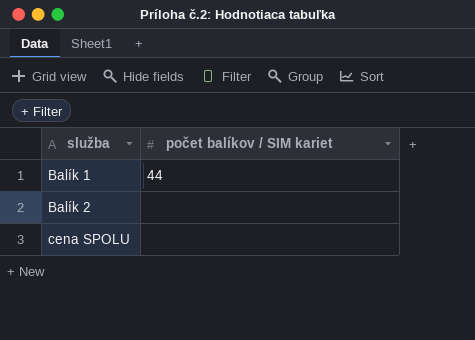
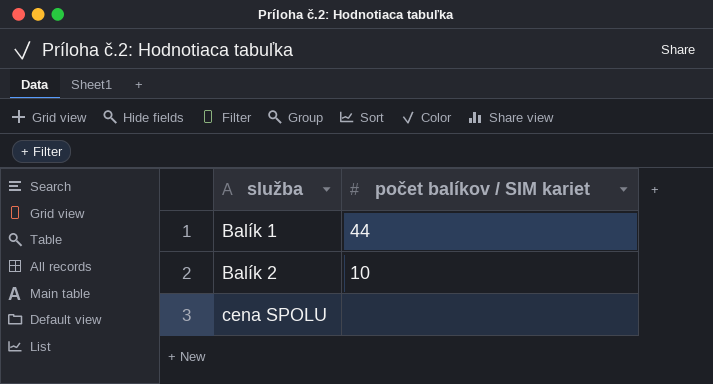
Balík 2 | počet balíkov / SIM kariet: none -> 10

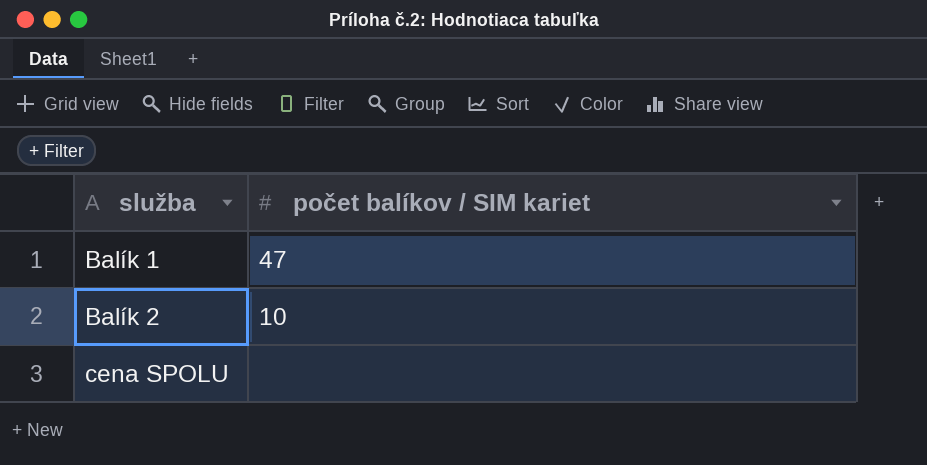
Balík 1 | počet balíkov / SIM kariet: 44 -> 47

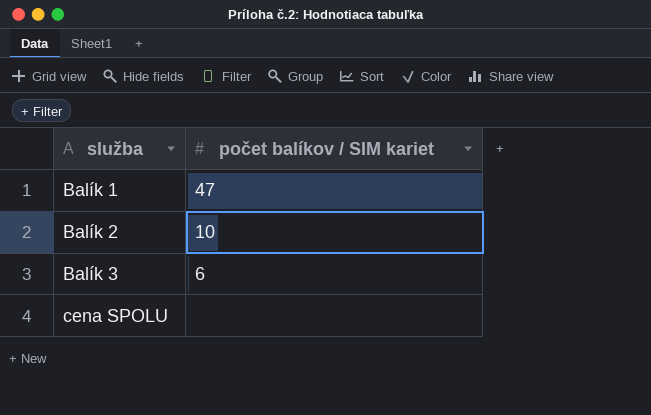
row Balík 3: none -> 6

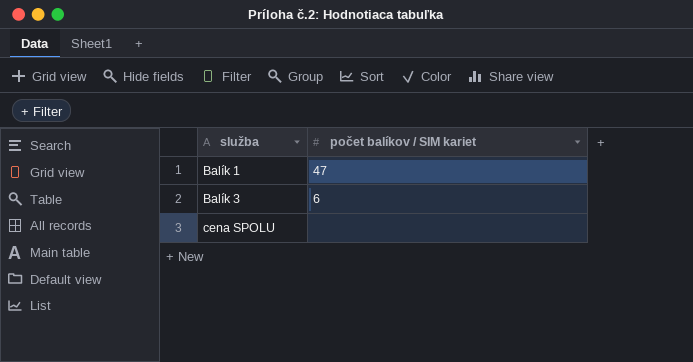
row Balík 2: 10 -> none

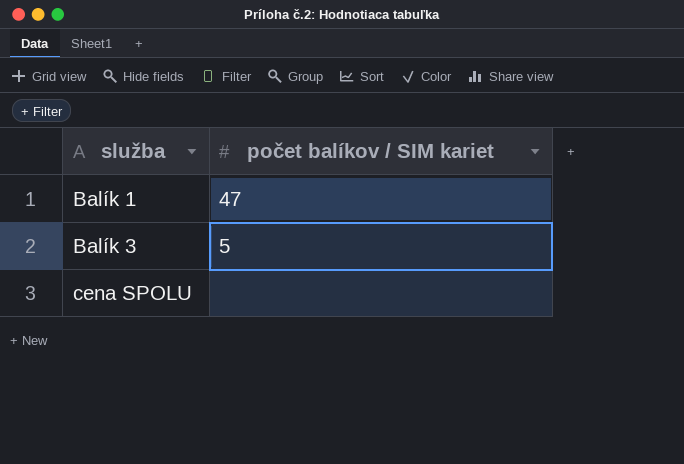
Balík 3 | počet balíkov / SIM kariet: 6 -> 5

